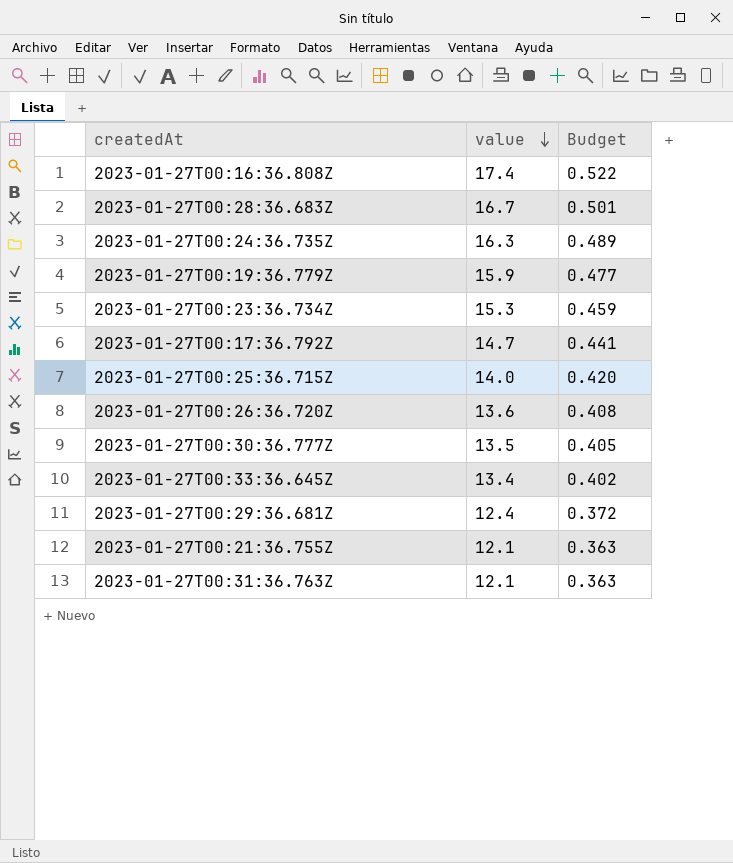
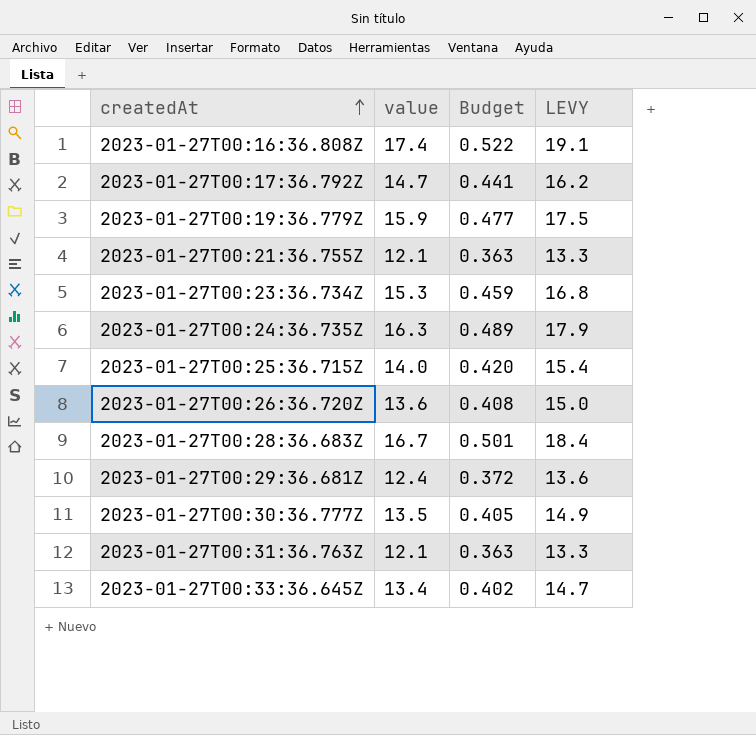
row order: value descending -> createdAt ascending
column LEVY | formula: none -> [value] * 1.1

